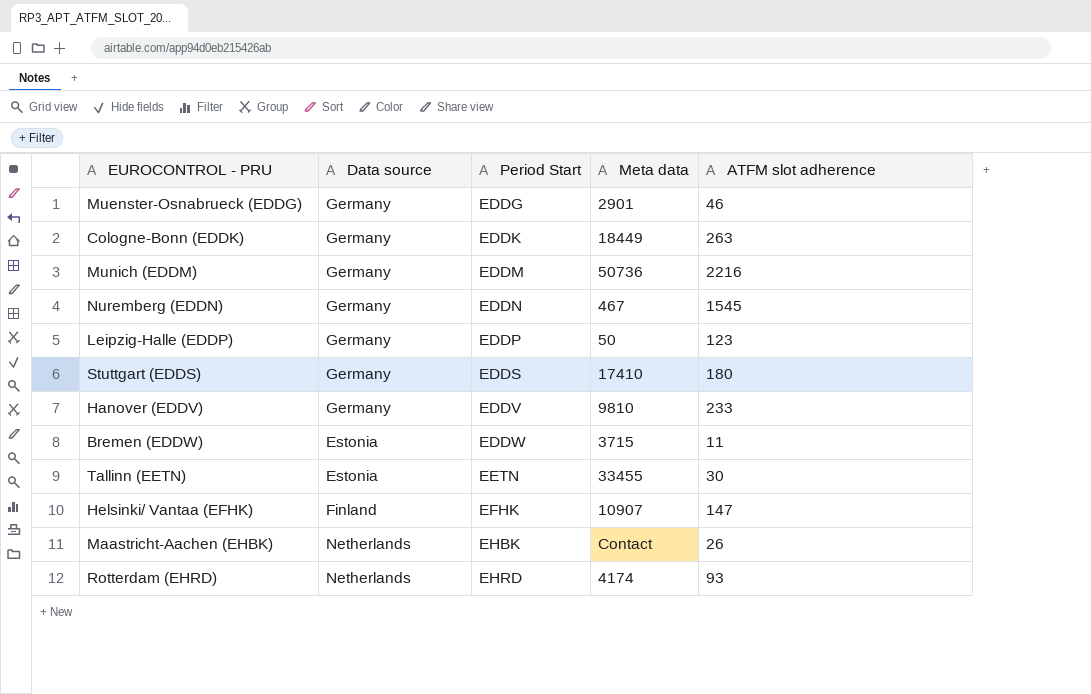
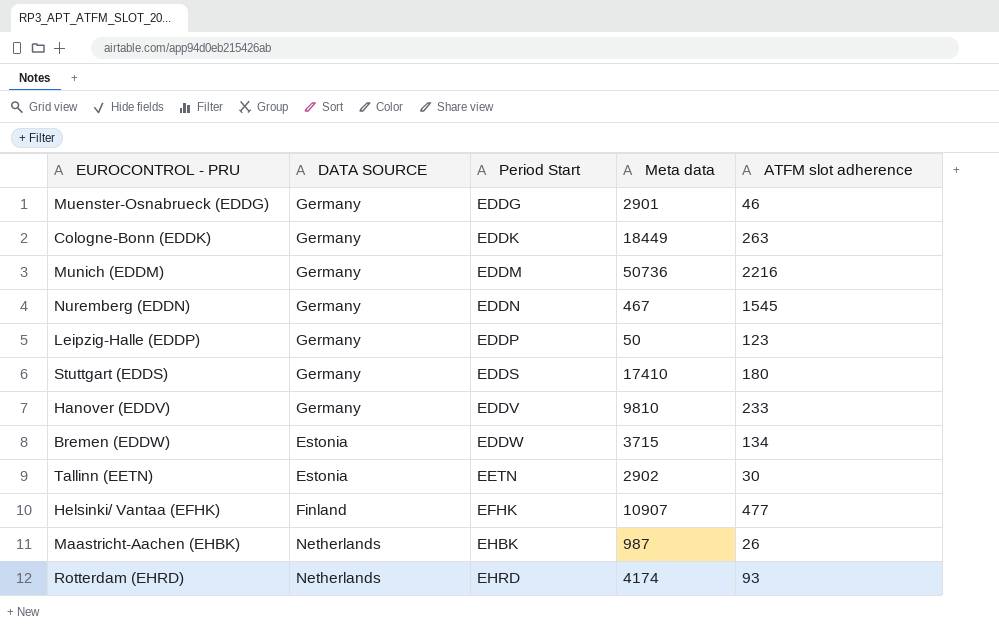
column name: Data source -> DATA SOURCE
Bremen (EDDW) | ATFM slot adherence: 11 -> 134
Tallinn (EETN) | Meta data: 33455 -> 2902
Helsinki/ Vantaa (EFHK) | ATFM slot adherence: 147 -> 477
Maastricht-Aachen (EHBK) | Meta data: Contact -> 987

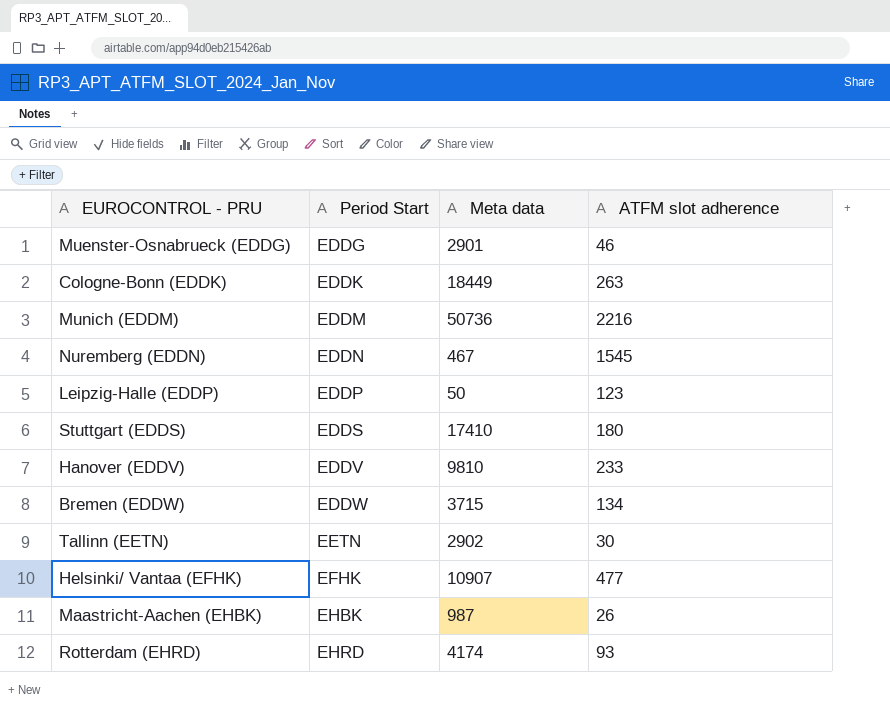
column DATA SOURCE | position: 2 -> none

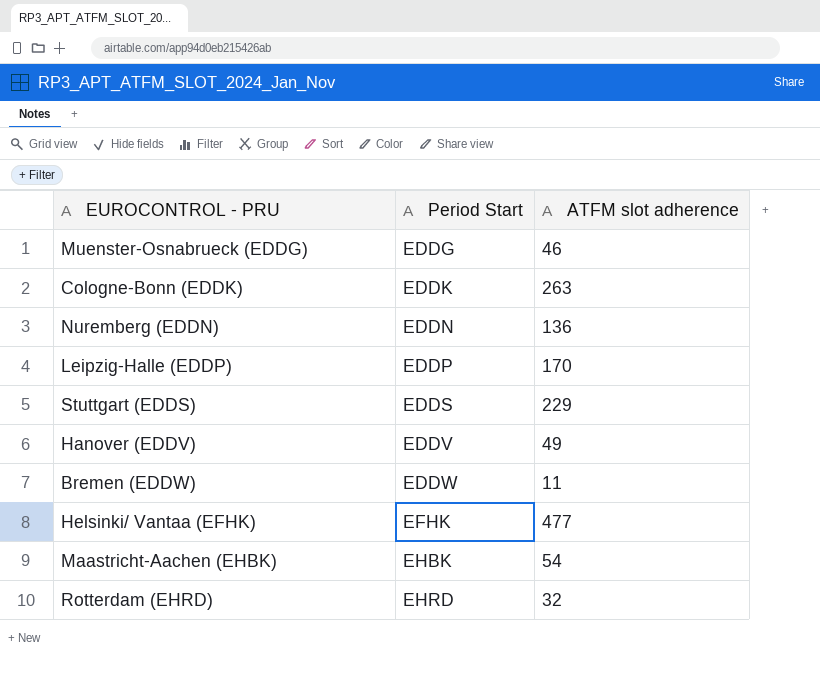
column Meta data | position: 3 -> none
row Munich (EDDM): EDDM | 50736 | 2216 -> none
row Tallinn (EETN): EETN | 2902 | 30 -> none
Nuremberg (EDDN) | ATFM slot adherence: 1545 -> 136
Leipzig-Halle (EDDP) | ATFM slot adherence: 123 -> 170
Stuttgart (EDDS) | ATFM slot adherence: 180 -> 229
Hanover (EDDV) | ATFM slot adherence: 233 -> 49
Bremen (EDDW) | ATFM slot adherence: 134 -> 11
Maastricht-Aachen (EHBK) | ATFM slot adherence: 26 -> 54
Rotterdam (EHRD) | ATFM slot adherence: 93 -> 32

